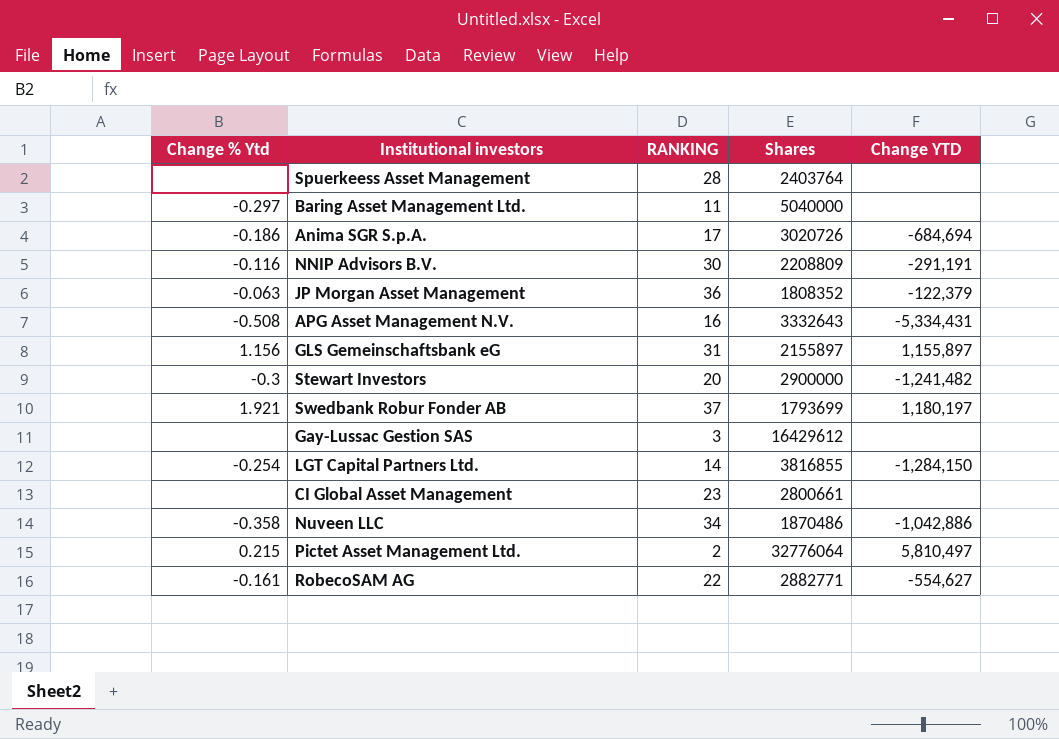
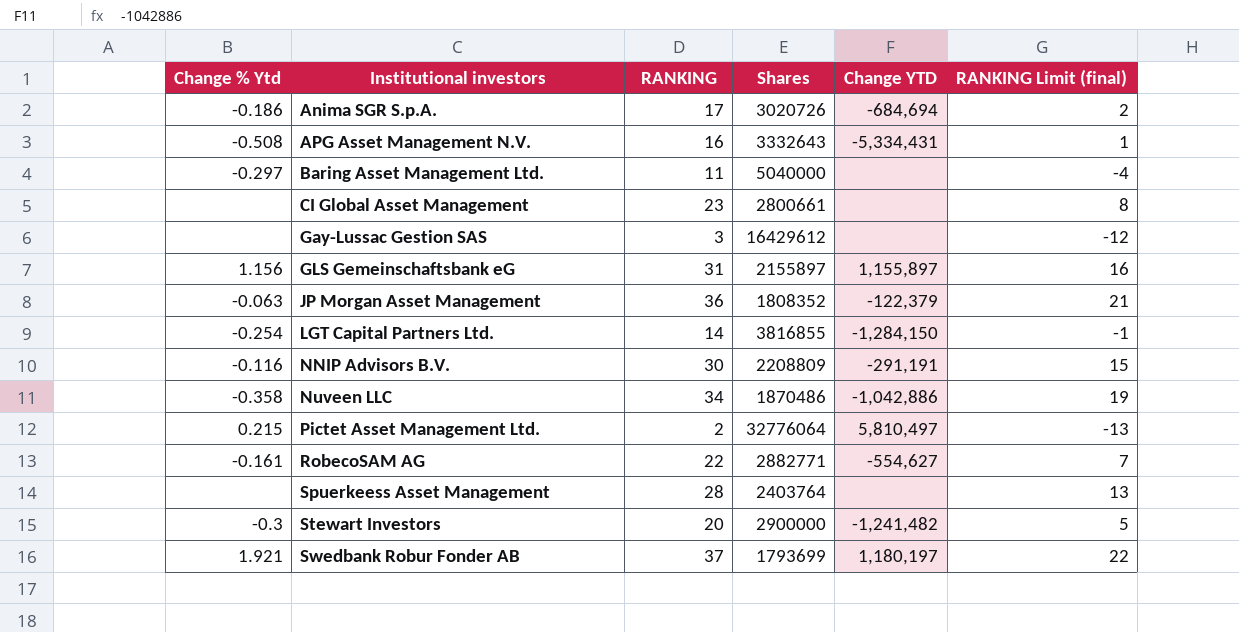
row order: none -> Institutional investors ascending
column RANKING Limit (final) | formula: none -> [RANKING] - 15

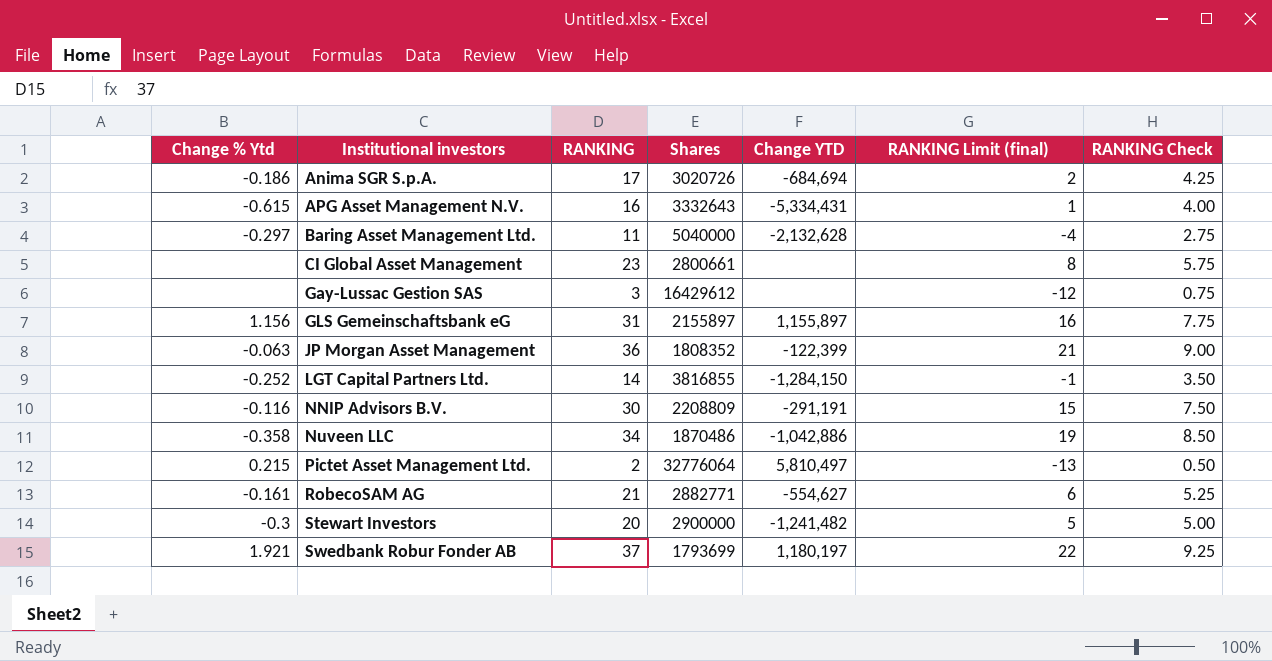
column RANKING Check | formula: none -> [RANKING] * 0.25
row Spuerkeess Asset Management: none | 28 | 2403764 | none | 13 -> none
APG Asset Management N.V. | Change % Ytd: -0.508 -> -0.615
Baring Asset Management Ltd. | Change YTD: none -> -2,132,628
JP Morgan Asset Management | Change YTD: -122,379 -> -122,399
LGT Capital Partners Ltd. | Change % Ytd: -0.254 -> -0.252
RobecoSAM AG | RANKING: 22 -> 21
RobecoSAM AG | RANKING Limit (final): 7 -> 6

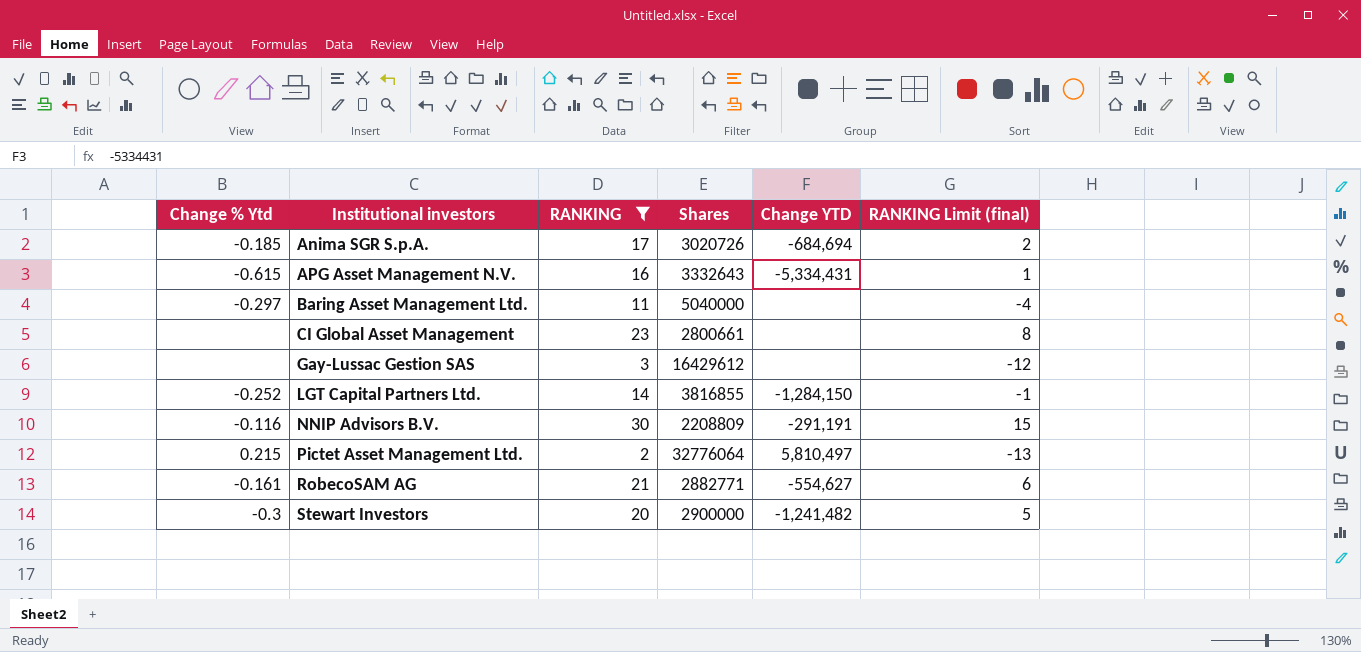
filter: none -> RANKING <= 30
column RANKING Check | formula: [RANKING] * 0.25 -> none
Anima SGR S.p.A. | Change % Ytd: -0.186 -> -0.185
Baring Asset Management Ltd. | Change YTD: -2,132,628 -> none

